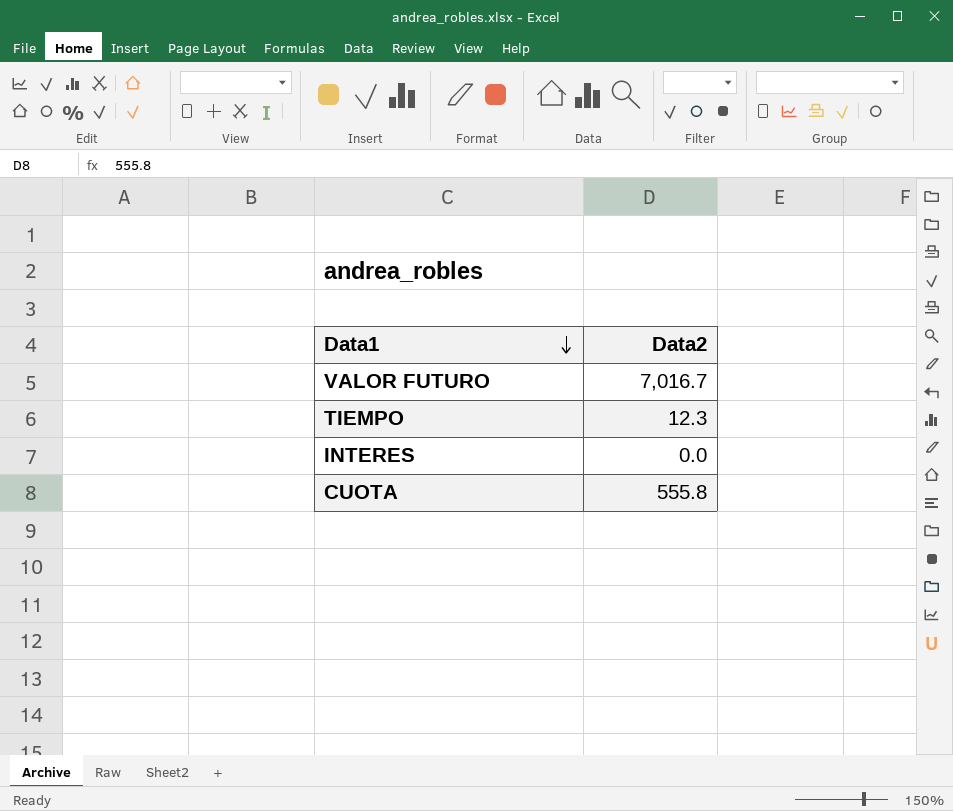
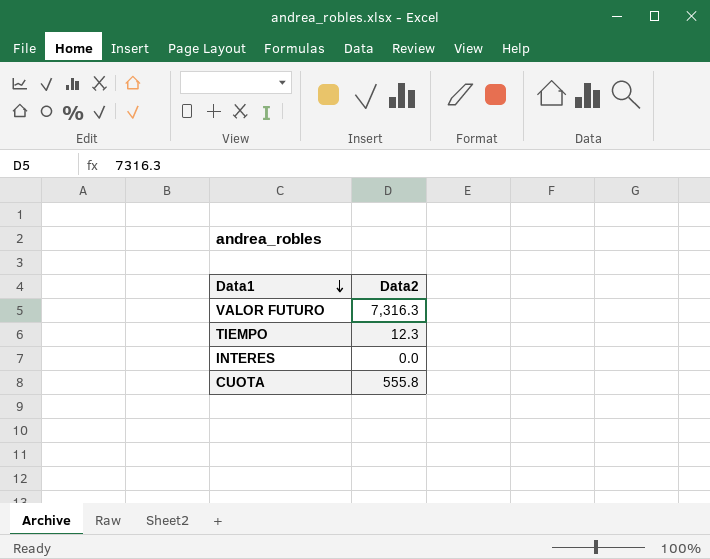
VALOR FUTURO | Data2: 7,016.7 -> 7,316.3

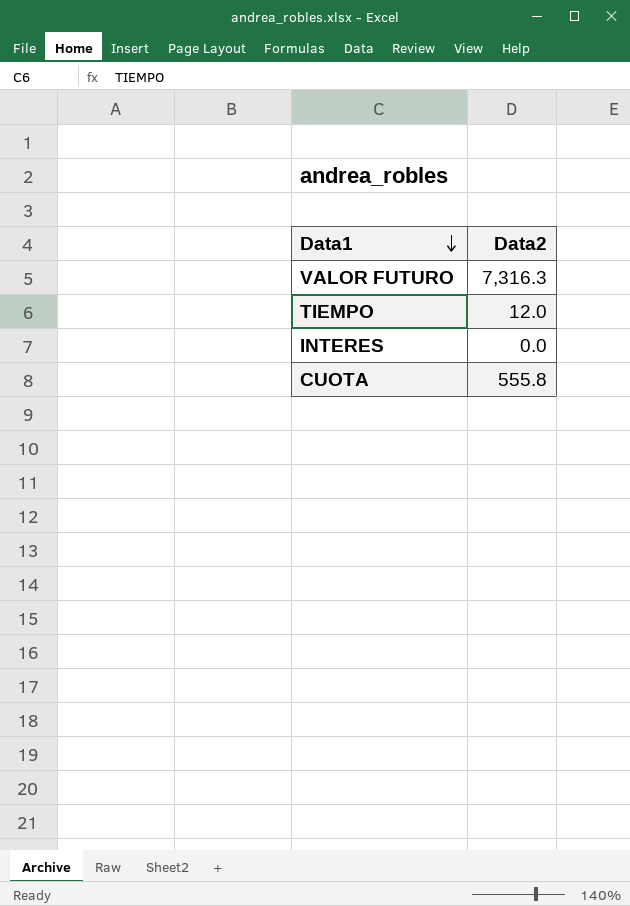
TIEMPO | Data2: 12.3 -> 12.0

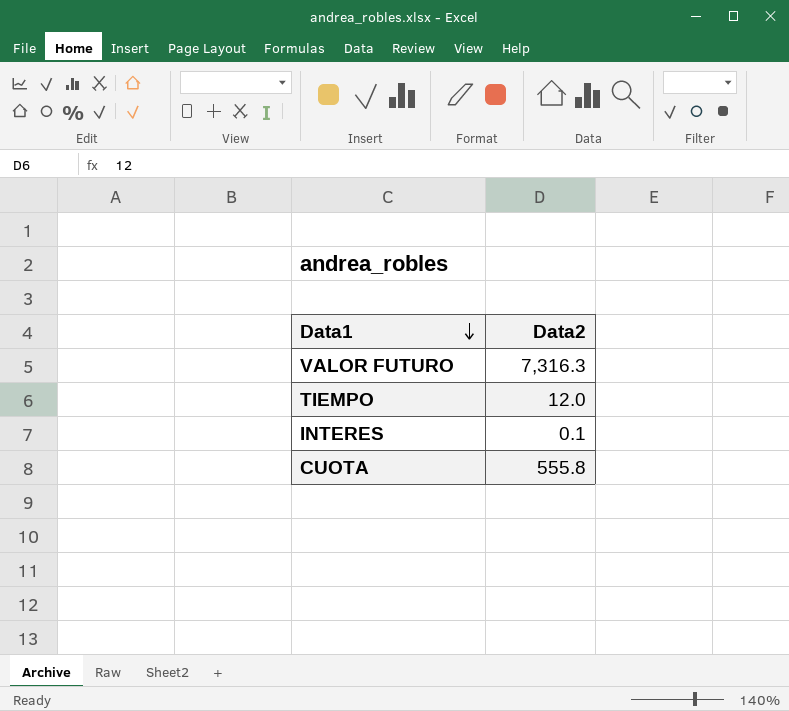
INTERES | Data2: 0.0 -> 0.1

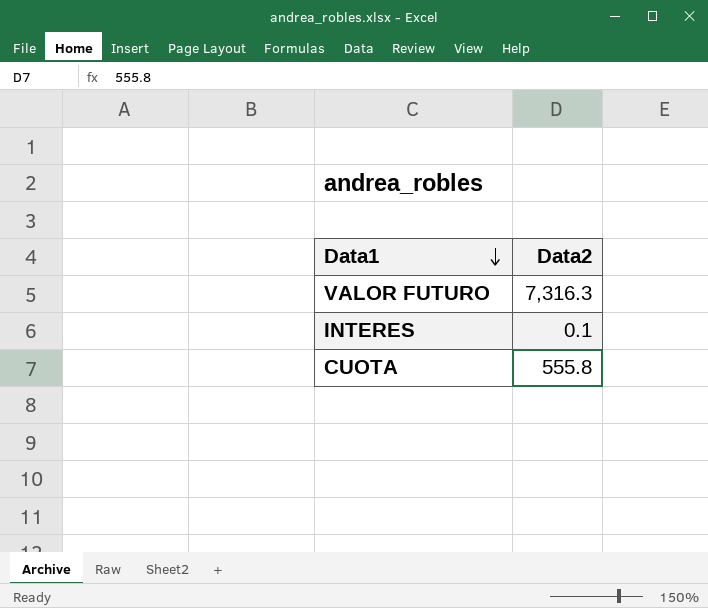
row TIEMPO: 12.0 -> none

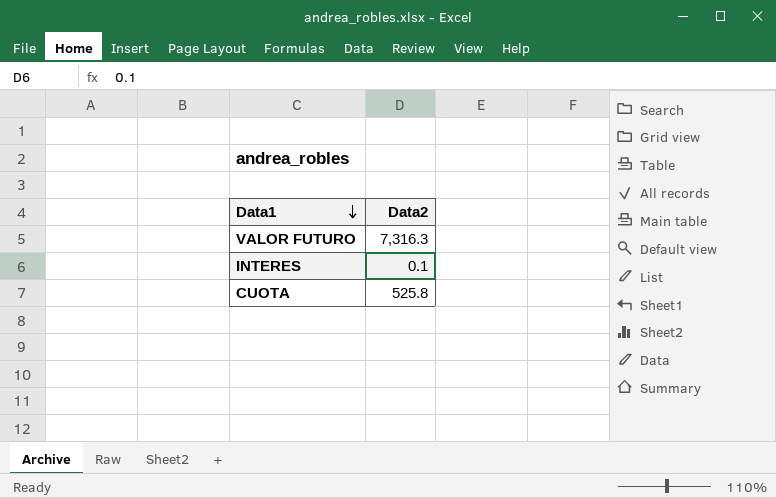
CUOTA | Data2: 555.8 -> 525.8

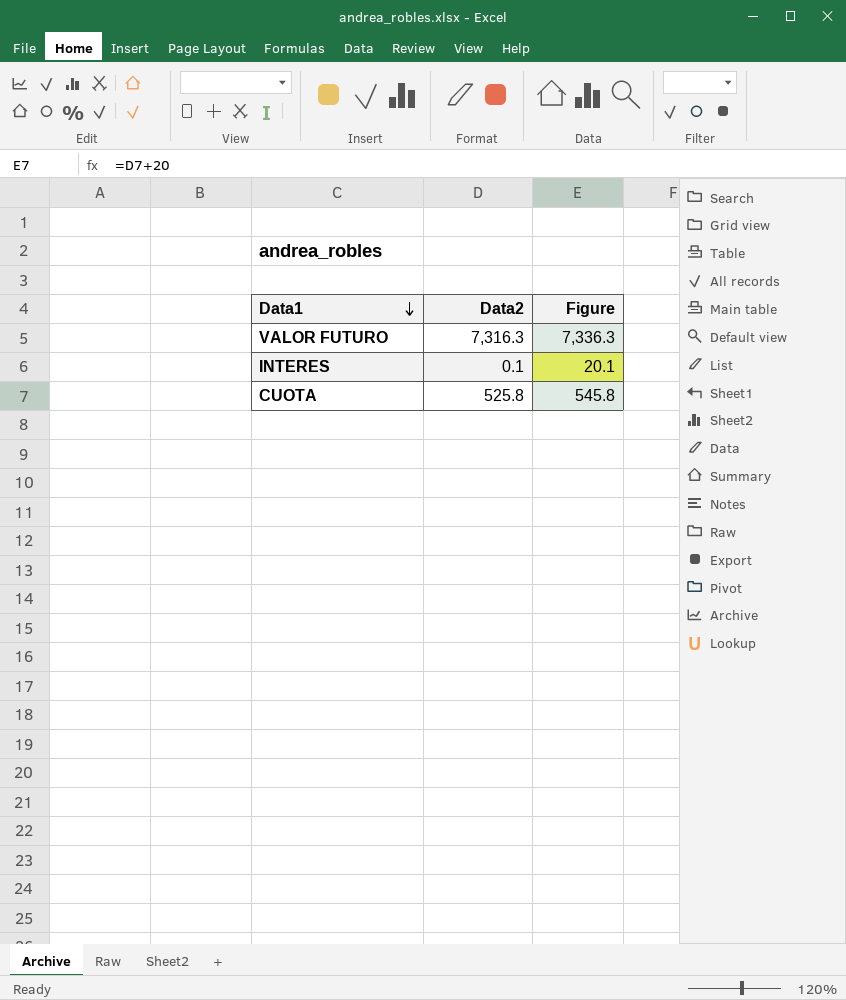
column Figure | formula: none -> [Data2] + 20

